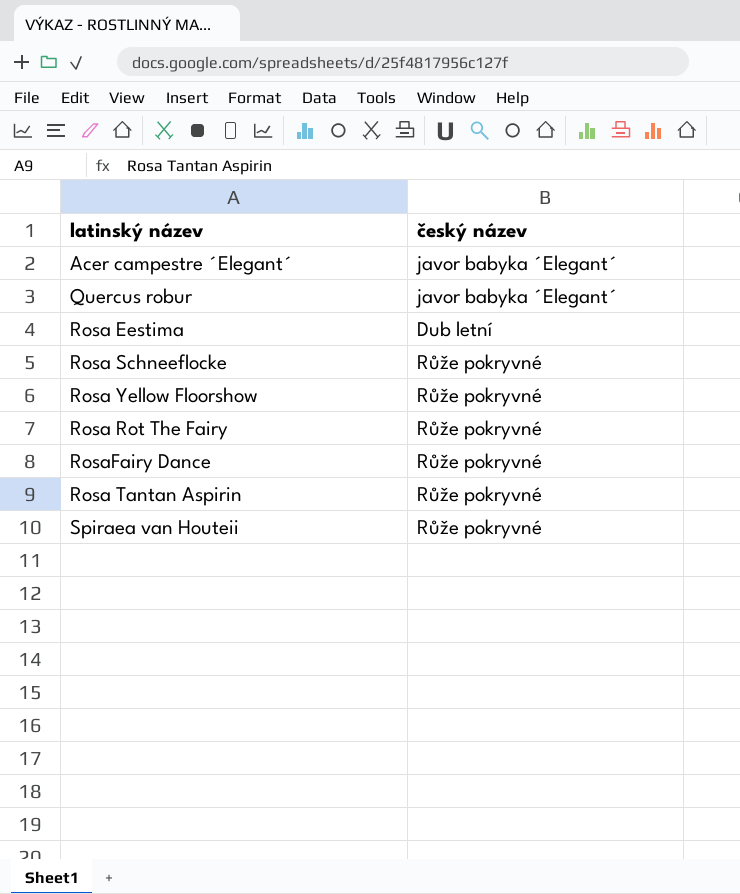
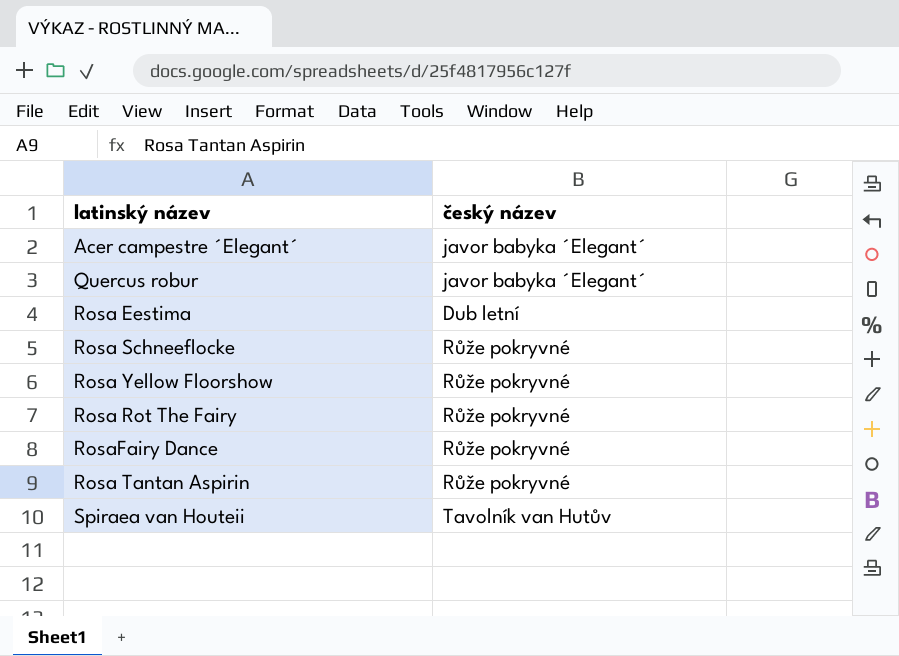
Spiraea van Houteii | český název: Růže pokryvné -> Tavolník van Hutův

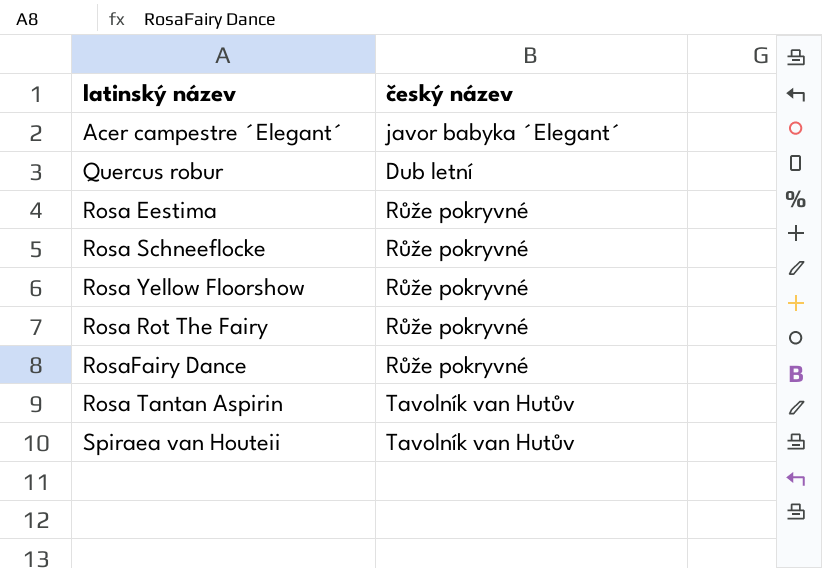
Quercus robur | český název: javor babyka ´Elegant´ -> Dub letní
Rosa Eestima | český název: Dub letní -> Růže pokryvné
Rosa Tantan Aspirin | český název: Růže pokryvné -> Tavolník van Hutův

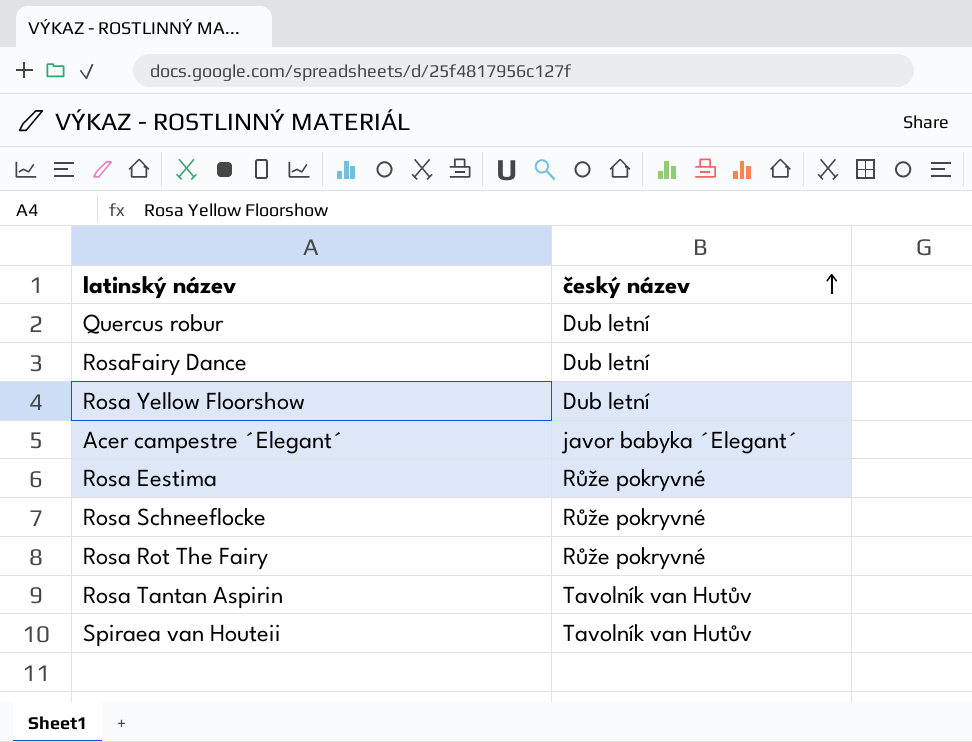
row order: none -> český název ascending
RosaFairy Dance | český název: Růže pokryvné -> Dub letní
Rosa Yellow Floorshow | český název: Růže pokryvné -> Dub letní

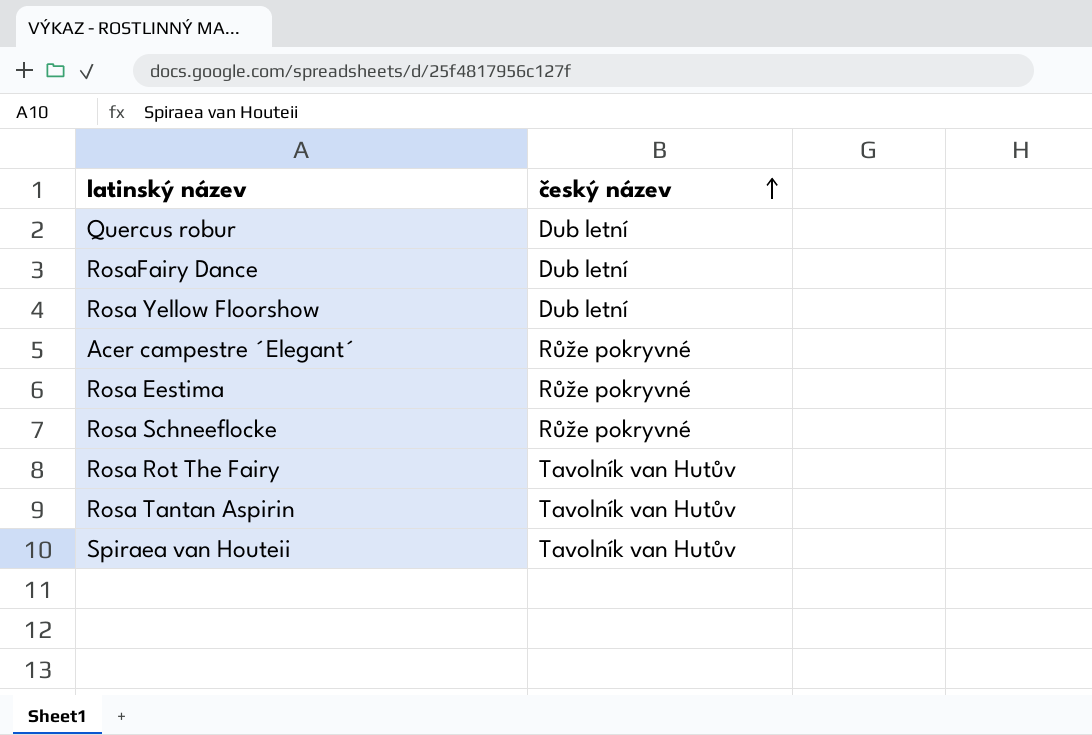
Acer campestre ´Elegant´ | český název: javor babyka ´Elegant´ -> Růže pokryvné
Rosa Rot The Fairy | český název: Růže pokryvné -> Tavolník van Hutův

